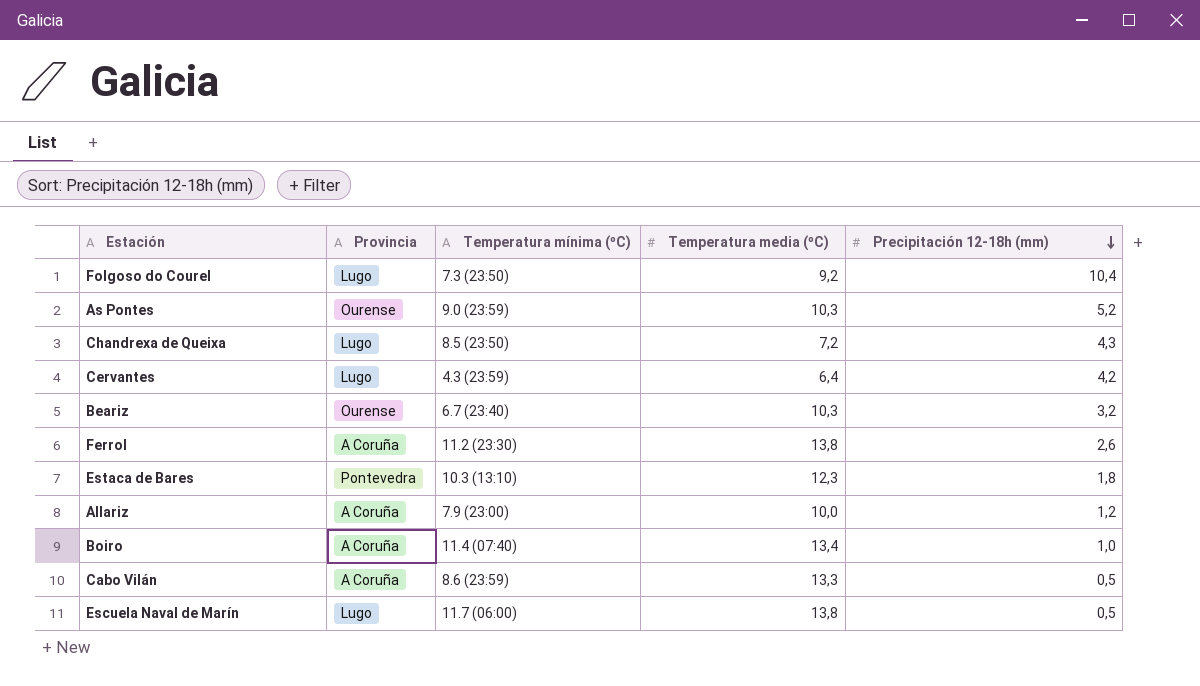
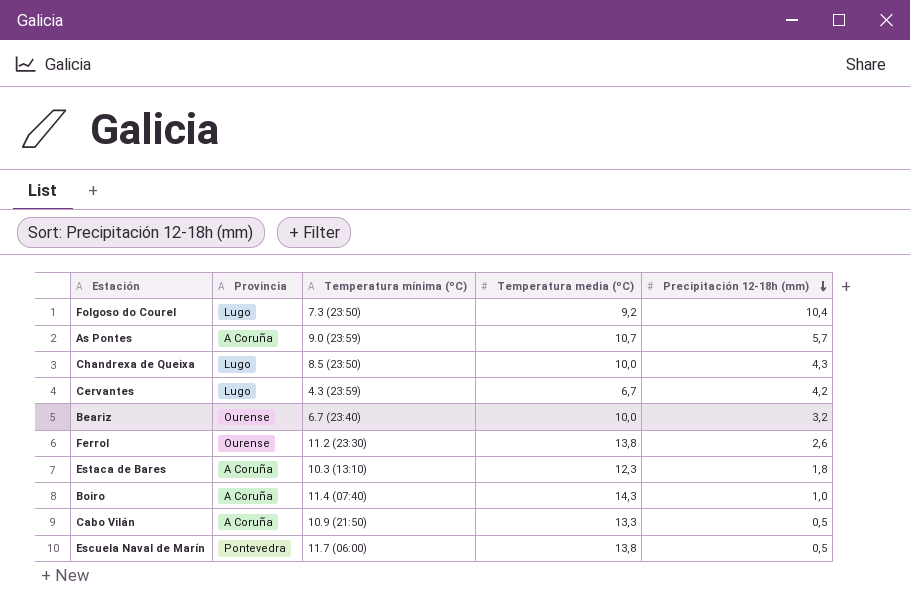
row Allariz: A Coruña | 7.9 (23:00) | 10,0 | 1,2 -> none
As Pontes | Provincia: Ourense -> A Coruña
As Pontes | Temperatura media (ºC): 10,3 -> 10,7
As Pontes | Precipitación 12-18h (mm): 5,2 -> 5,7
Chandrexa de Queixa | Temperatura media (ºC): 7,2 -> 10,0
Cervantes | Temperatura media (ºC): 6,4 -> 6,7
Beariz | Temperatura media (ºC): 10,3 -> 10,0
Ferrol | Provincia: A Coruña -> Ourense
Estaca de Bares | Provincia: Pontevedra -> A Coruña
Boiro | Temperatura media (ºC): 13,4 -> 14,3
Cabo Vilán | Temperatura mínima (ºC): 8.6 (23:59) -> 10.9 (21:50)
Escuela Naval de Marín | Provincia: Lugo -> Pontevedra

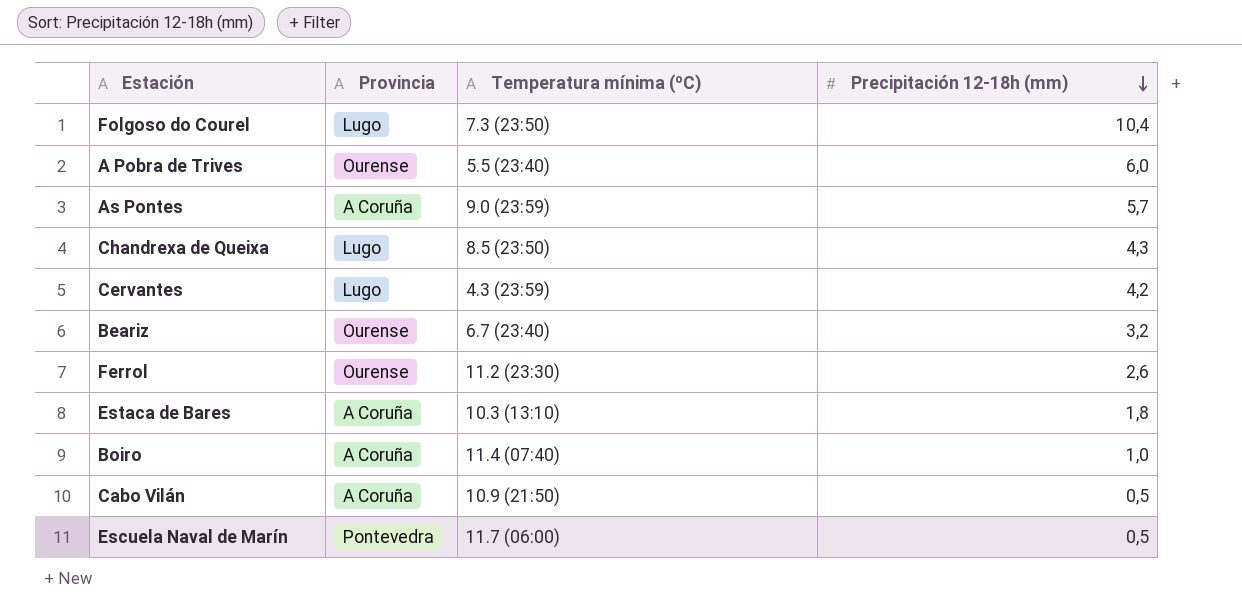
column Temperatura media (ºC) | position: 4 -> none
row A Pobra de Trives: none -> Ourense | 5.5 (23:40) | 6,0

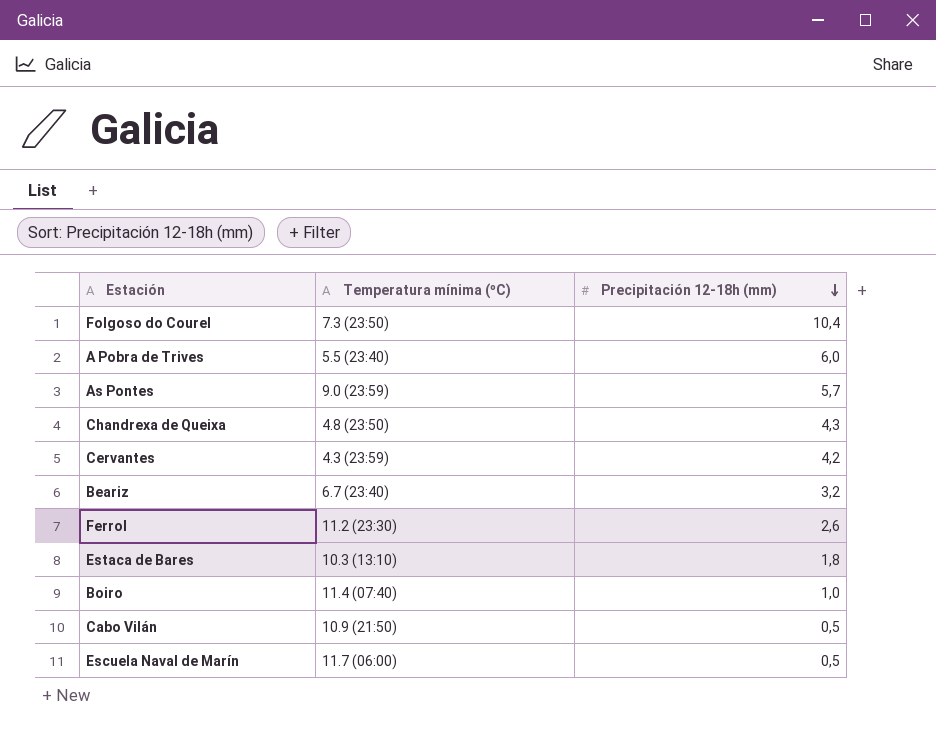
column Provincia | position: 2 -> none
Chandrexa de Queixa | Temperatura mínima (ºC): 8.5 (23:50) -> 4.8 (23:50)

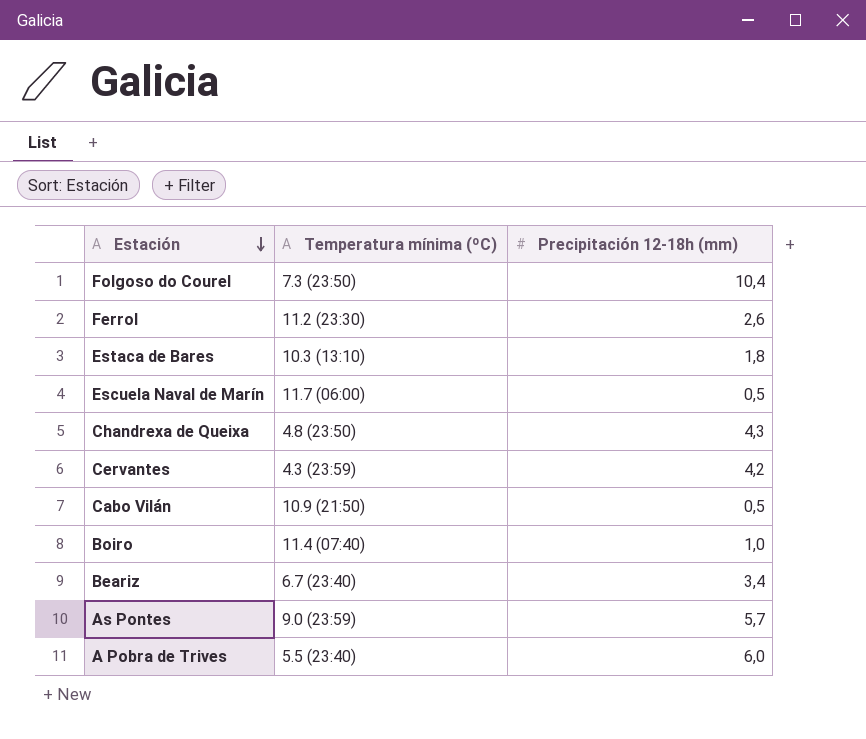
row order: Precipitación 12-18h (mm) descending -> Estación descending
Beariz | Precipitación 12-18h (mm): 3,2 -> 3,4

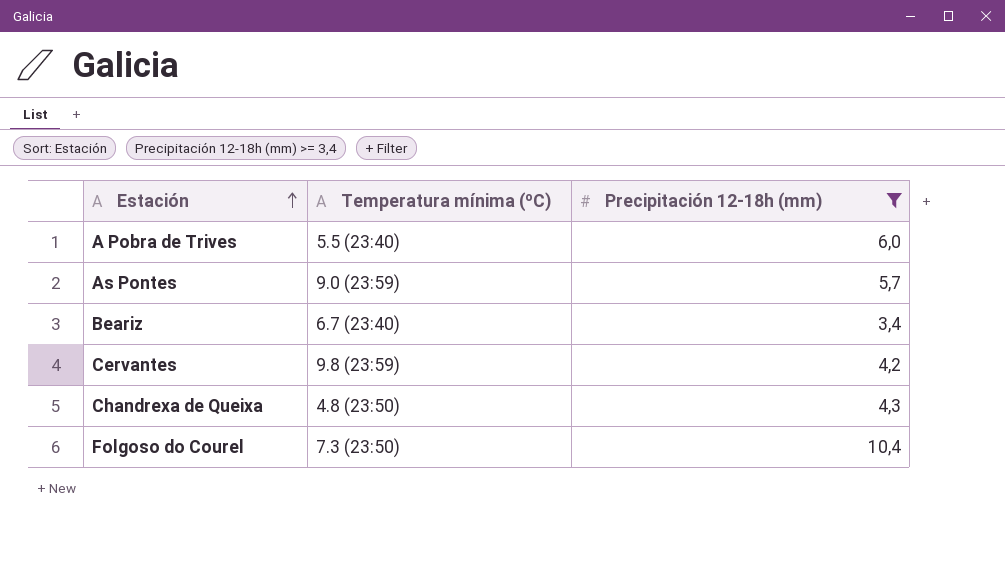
filter: none -> Precipitación 12-18h (mm) >= 3,4
row order: Estación descending -> Estación ascending
Cervantes | Temperatura mínima (ºC): 4.3 (23:59) -> 9.8 (23:59)

